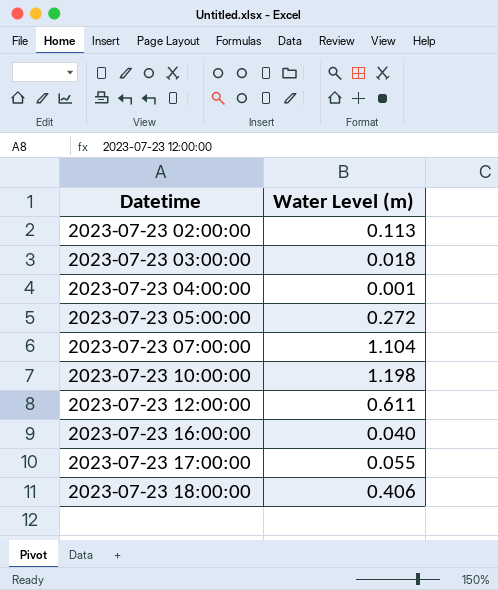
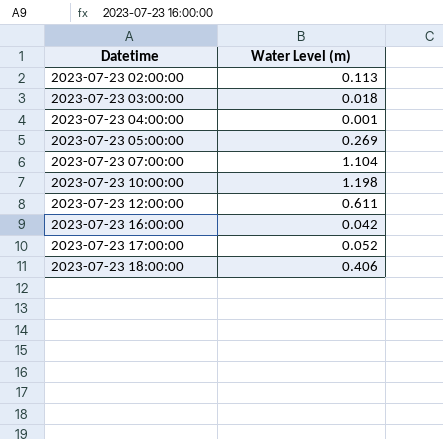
2023-07-23 05:00:00 | Water Level (m): 0.272 -> 0.269
2023-07-23 16:00:00 | Water Level (m): 0.040 -> 0.042
2023-07-23 17:00:00 | Water Level (m): 0.055 -> 0.052

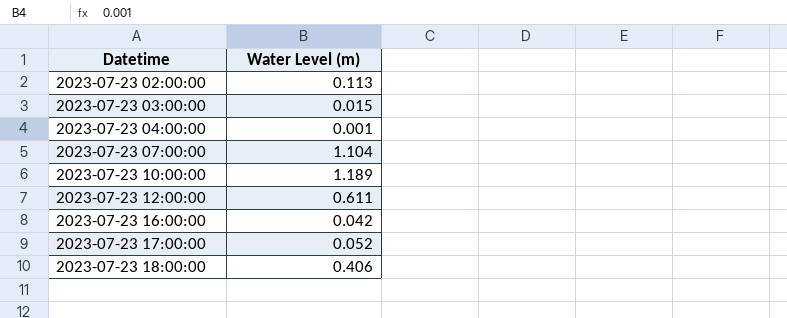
row 2023-07-23 05:00:00: 0.269 -> none
2023-07-23 03:00:00 | Water Level (m): 0.018 -> 0.015
2023-07-23 10:00:00 | Water Level (m): 1.198 -> 1.189

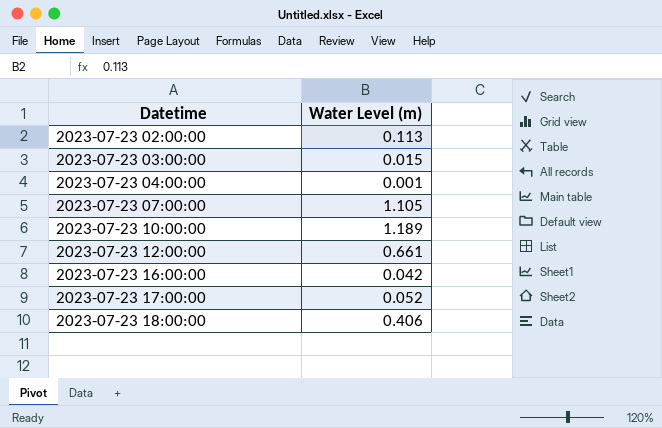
2023-07-23 07:00:00 | Water Level (m): 1.104 -> 1.105
2023-07-23 12:00:00 | Water Level (m): 0.611 -> 0.661

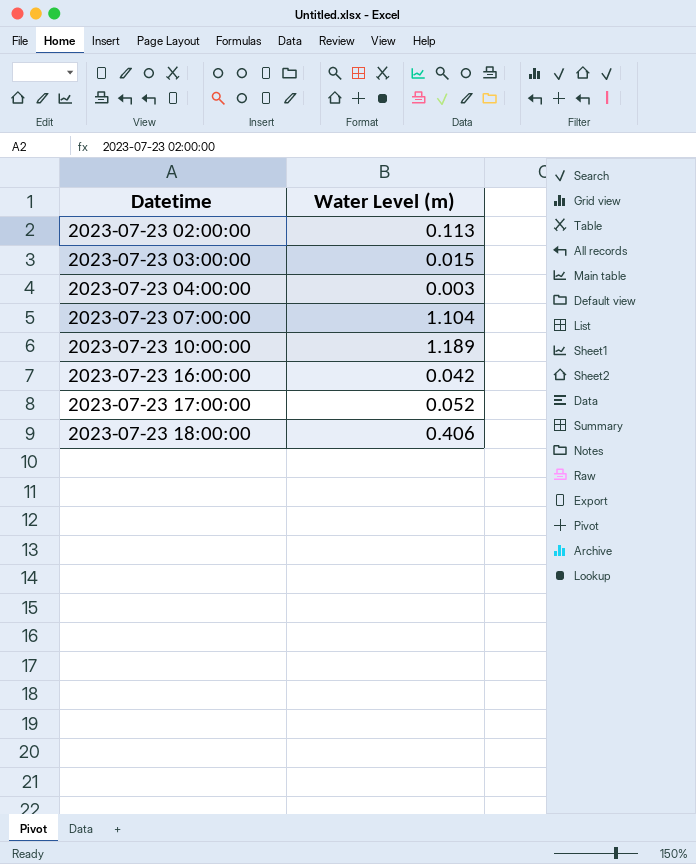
row 2023-07-23 12:00:00: 0.661 -> none
2023-07-23 04:00:00 | Water Level (m): 0.001 -> 0.003
2023-07-23 07:00:00 | Water Level (m): 1.105 -> 1.104

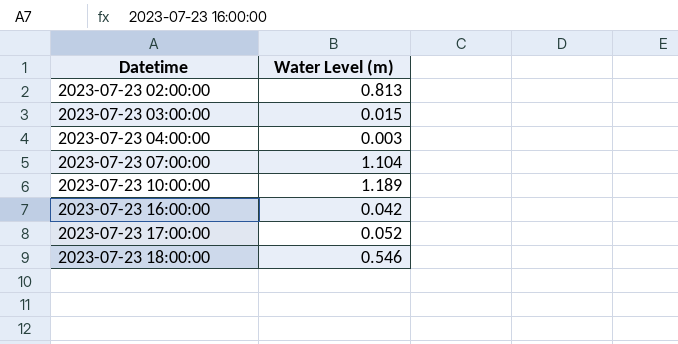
2023-07-23 02:00:00 | Water Level (m): 0.113 -> 0.813
2023-07-23 18:00:00 | Water Level (m): 0.406 -> 0.546

